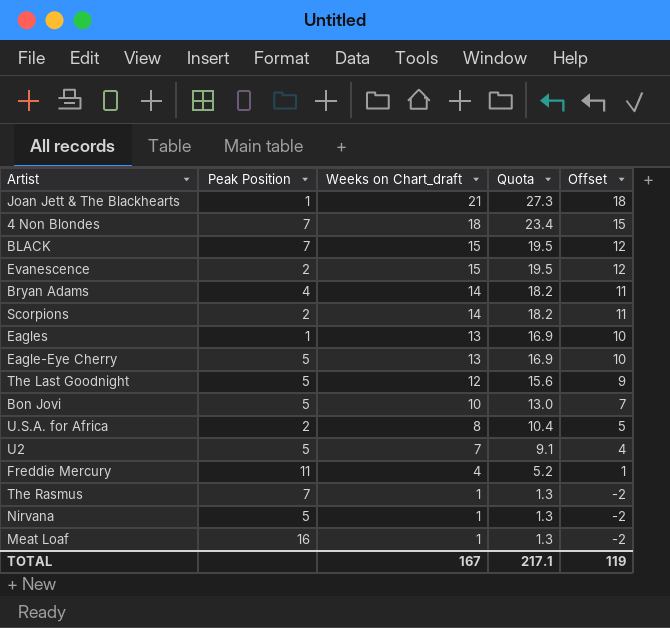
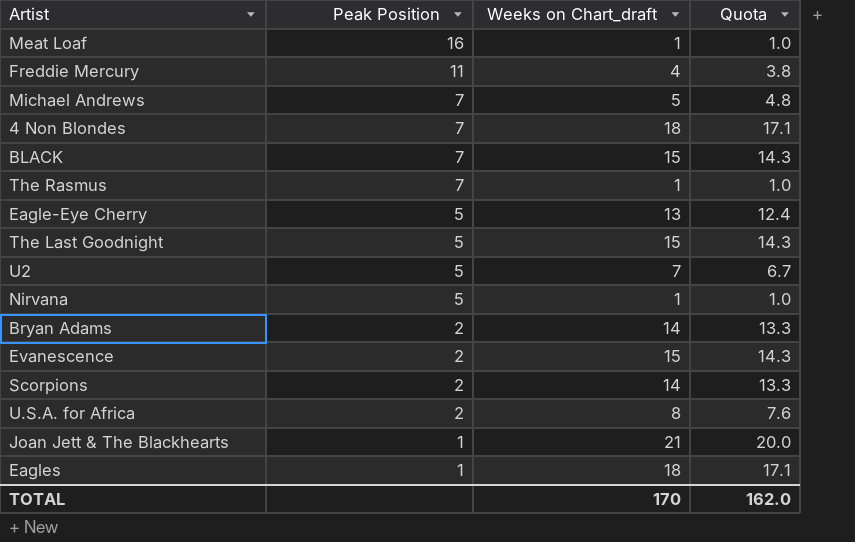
row order: Weeks on Chart_draft descending -> Peak Position descending
column Offset | formula: [Weeks on Chart_draft] - 3 -> none
column Quota | formula: [Weeks on Chart_draft] * 1.3 -> [Weeks on Chart_draft] * 0.95
row Bon Jovi: 5 | 10 | 13.0 | 7 -> none
row Michael Andrews: none -> 7 | 5 | 4.8
The Last Goodnight | Weeks on Chart_draft: 12 -> 15
Bryan Adams | Peak Position: 4 -> 2
Eagles | Weeks on Chart_draft: 13 -> 18
TOTAL | Weeks on Chart_draft: 167 -> 170
TOTAL | Quota: 217.1 -> 162.0

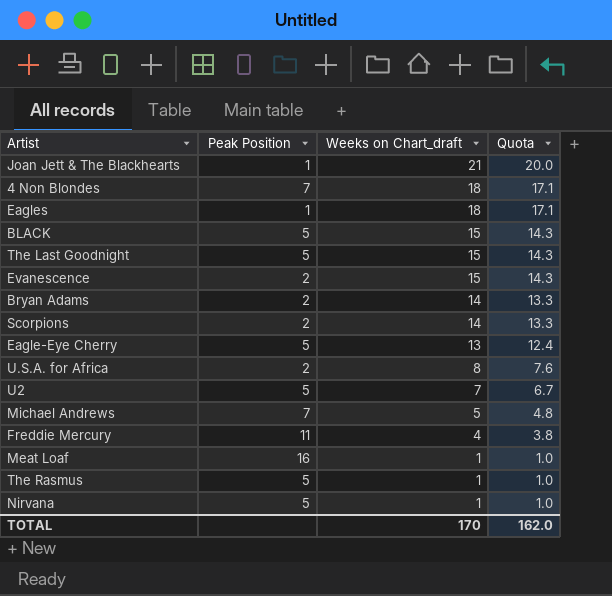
row order: Peak Position descending -> Weeks on Chart_draft descending
BLACK | Peak Position: 7 -> 5
The Rasmus | Peak Position: 7 -> 5

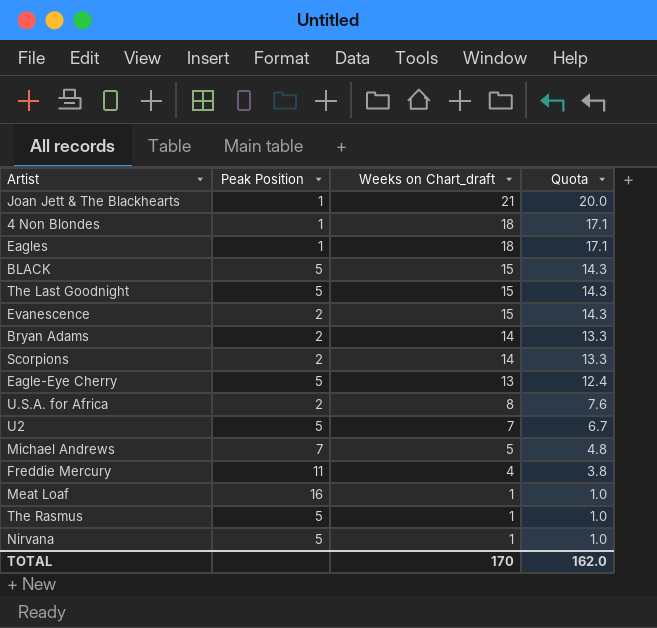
4 Non Blondes | Peak Position: 7 -> 1

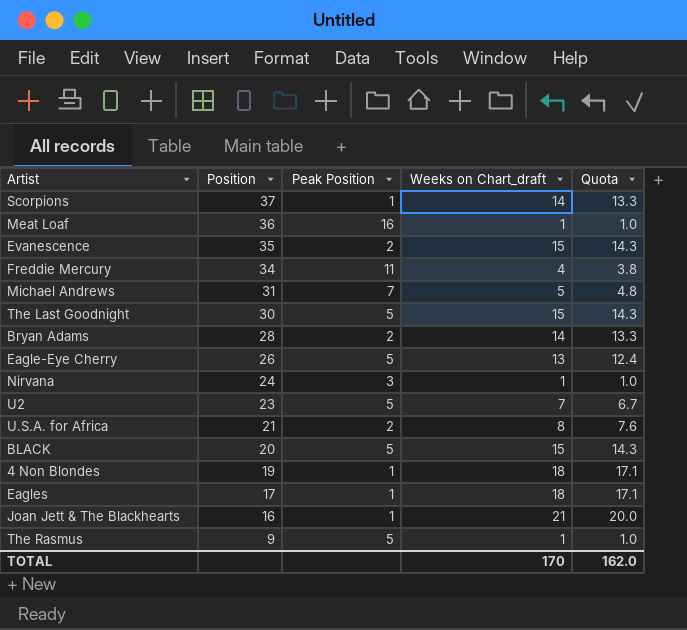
row order: Weeks on Chart_draft descending -> Position descending
column Position | position: none -> 2
Scorpions | Peak Position: 2 -> 1
Nirvana | Peak Position: 5 -> 3

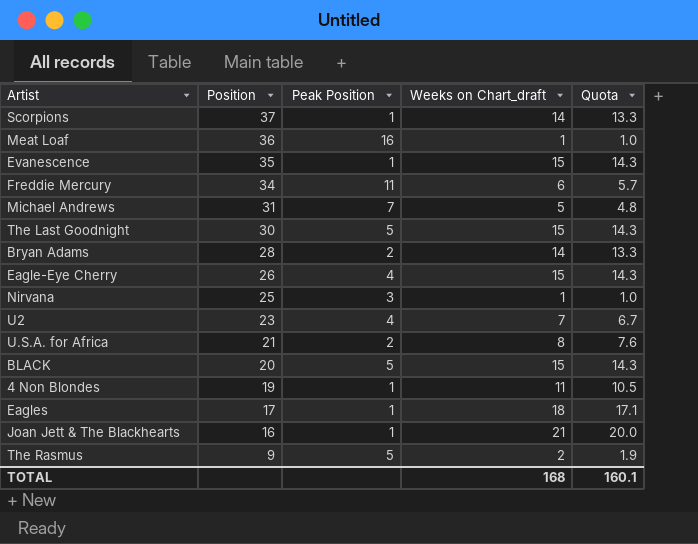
Evanescence | Peak Position: 2 -> 1
Freddie Mercury | Weeks on Chart_draft: 4 -> 6
Freddie Mercury | Quota: 3.8 -> 5.7
Eagle-Eye Cherry | Peak Position: 5 -> 4
Eagle-Eye Cherry | Weeks on Chart_draft: 13 -> 15
Eagle-Eye Cherry | Quota: 12.4 -> 14.3
Nirvana | Position: 24 -> 25
U2 | Peak Position: 5 -> 4
4 Non Blondes | Weeks on Chart_draft: 18 -> 11
4 Non Blondes | Quota: 17.1 -> 10.5
The Rasmus | Weeks on Chart_draft: 1 -> 2
The Rasmus | Quota: 1.0 -> 1.9
TOTAL | Weeks on Chart_draft: 170 -> 168
TOTAL | Quota: 162.0 -> 160.1

